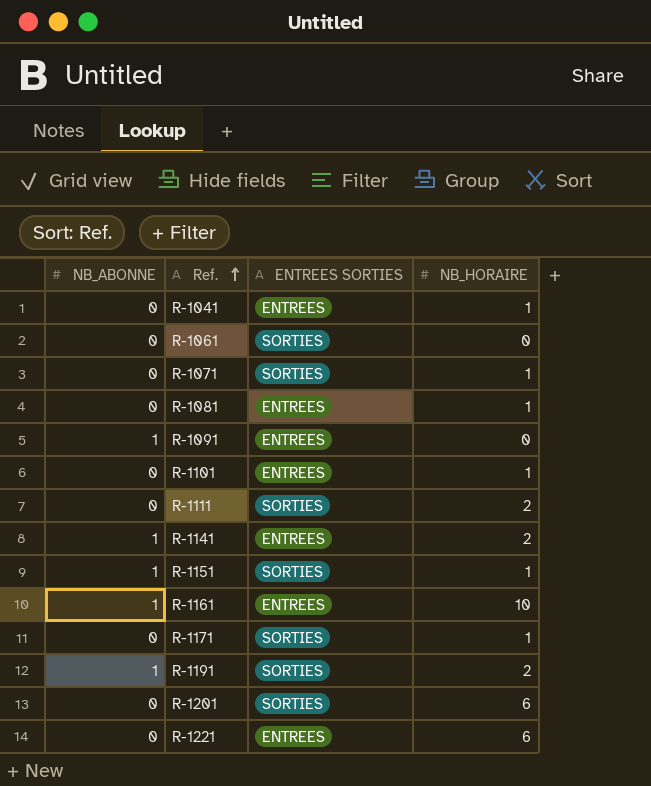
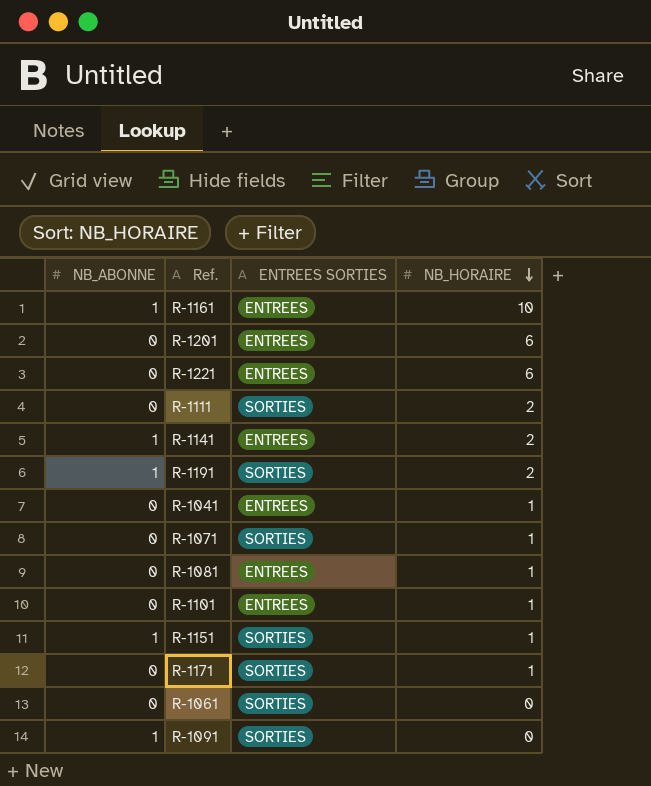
row order: Ref. ascending -> NB_HORAIRE descending
R-1201 | ENTREES SORTIES: SORTIES -> ENTREES
R-1091 | ENTREES SORTIES: ENTREES -> SORTIES

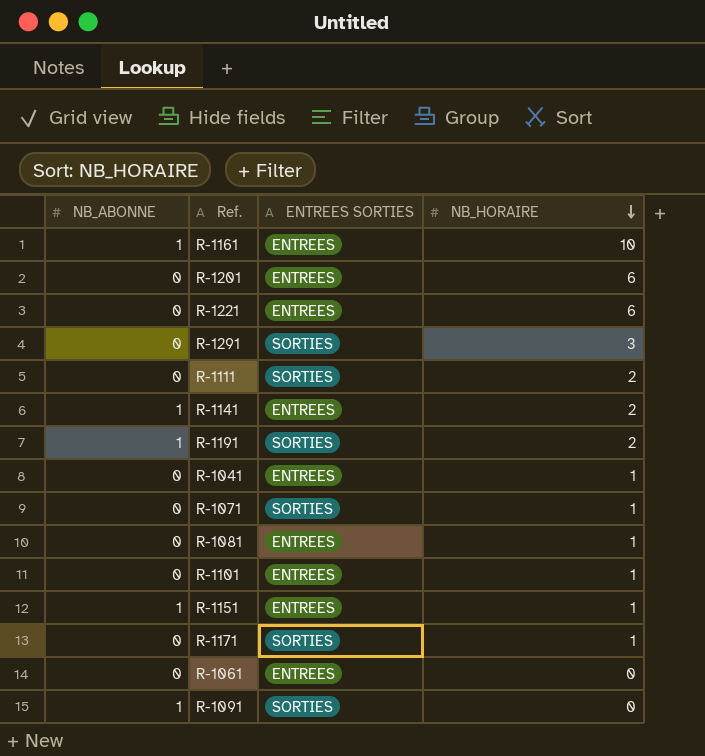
row R-1291: none -> 0 | SORTIES | 3
R-1151 | ENTREES SORTIES: SORTIES -> ENTREES
R-1061 | ENTREES SORTIES: SORTIES -> ENTREES

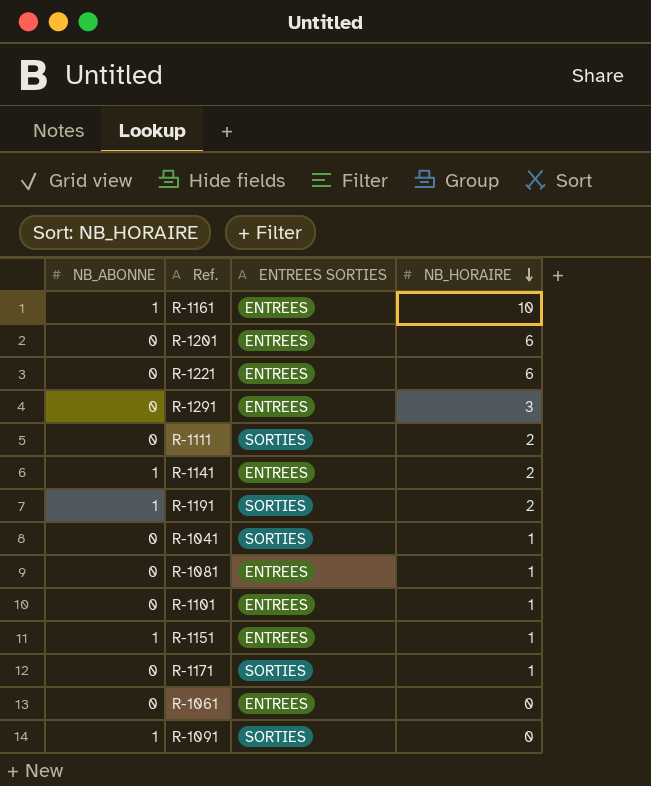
row R-1071: 0 | SORTIES | 1 -> none
R-1291 | ENTREES SORTIES: SORTIES -> ENTREES
R-1041 | ENTREES SORTIES: ENTREES -> SORTIES

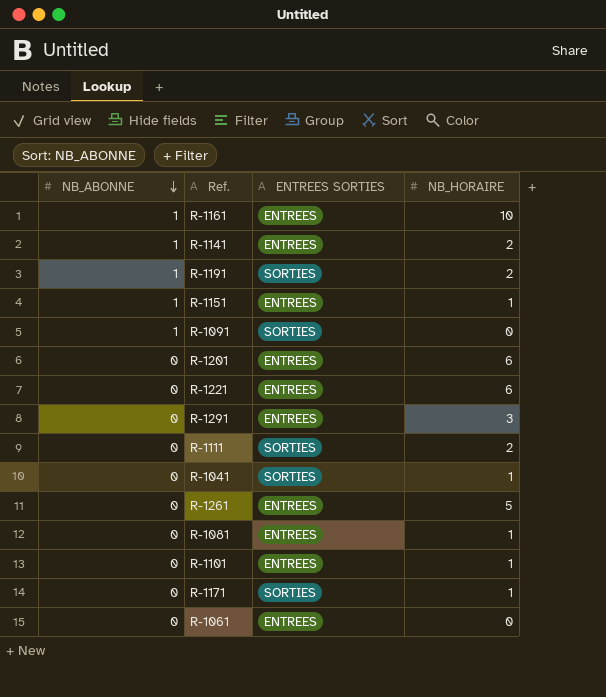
row order: NB_HORAIRE descending -> NB_ABONNE descending
row R-1261: none -> 0 | ENTREES | 5

